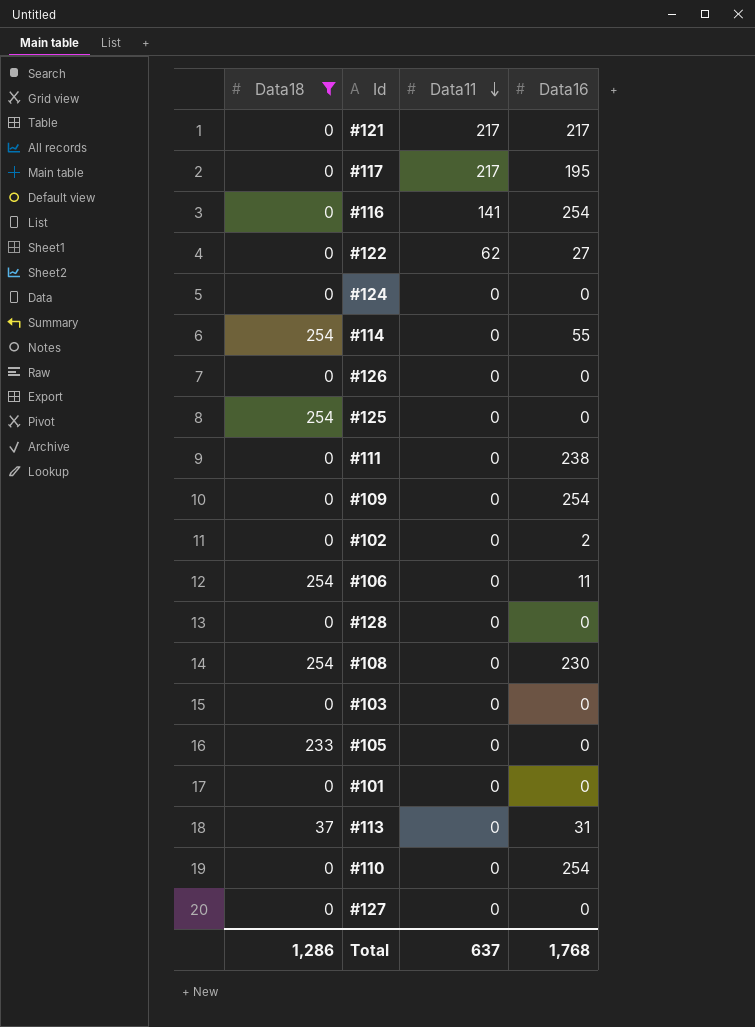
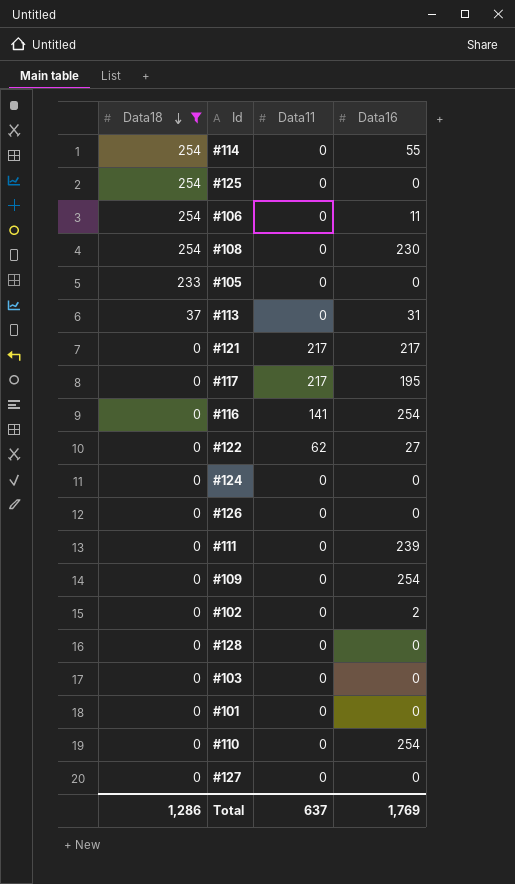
row order: Data11 descending -> Data18 descending
#111 | Data16: 238 -> 239
Total | Data16: 1,768 -> 1,769

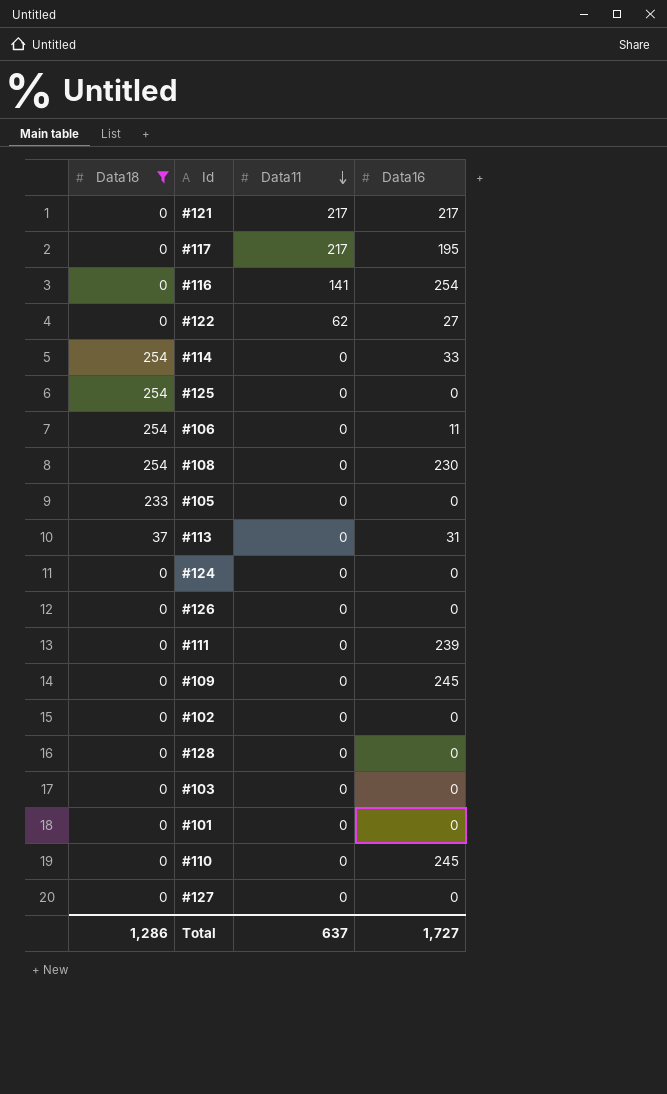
row order: Data18 descending -> Data11 descending
#114 | Data16: 55 -> 33
#109 | Data16: 254 -> 245
#102 | Data16: 2 -> 0
#110 | Data16: 254 -> 245
Total | Data16: 1,769 -> 1,727

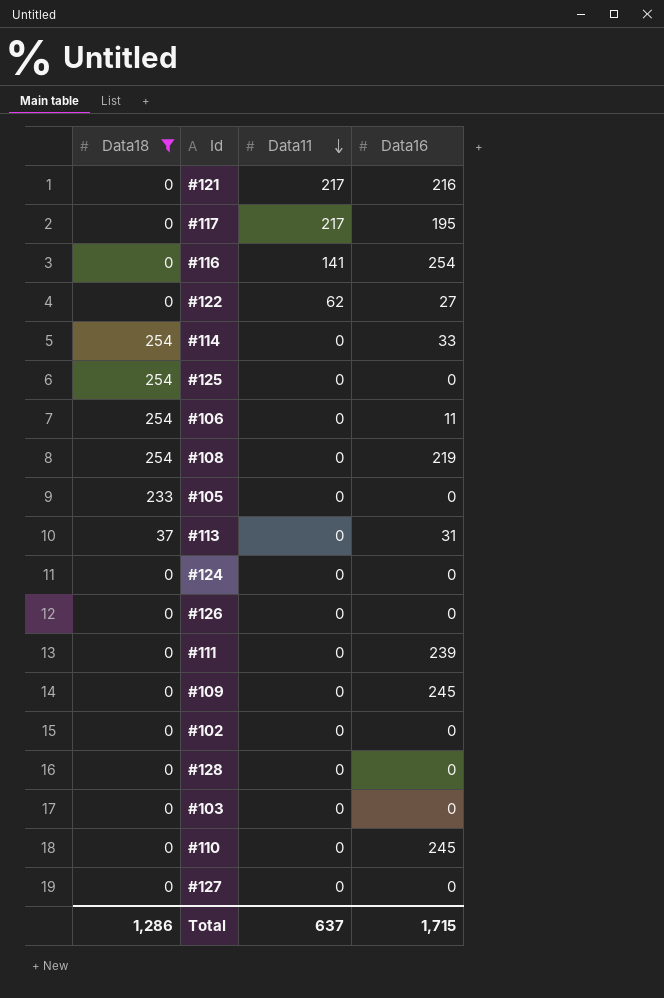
row #101: 0 | 0 | 0 -> none
#121 | Data16: 217 -> 216
#108 | Data16: 230 -> 219
Total | Data16: 1,727 -> 1,715

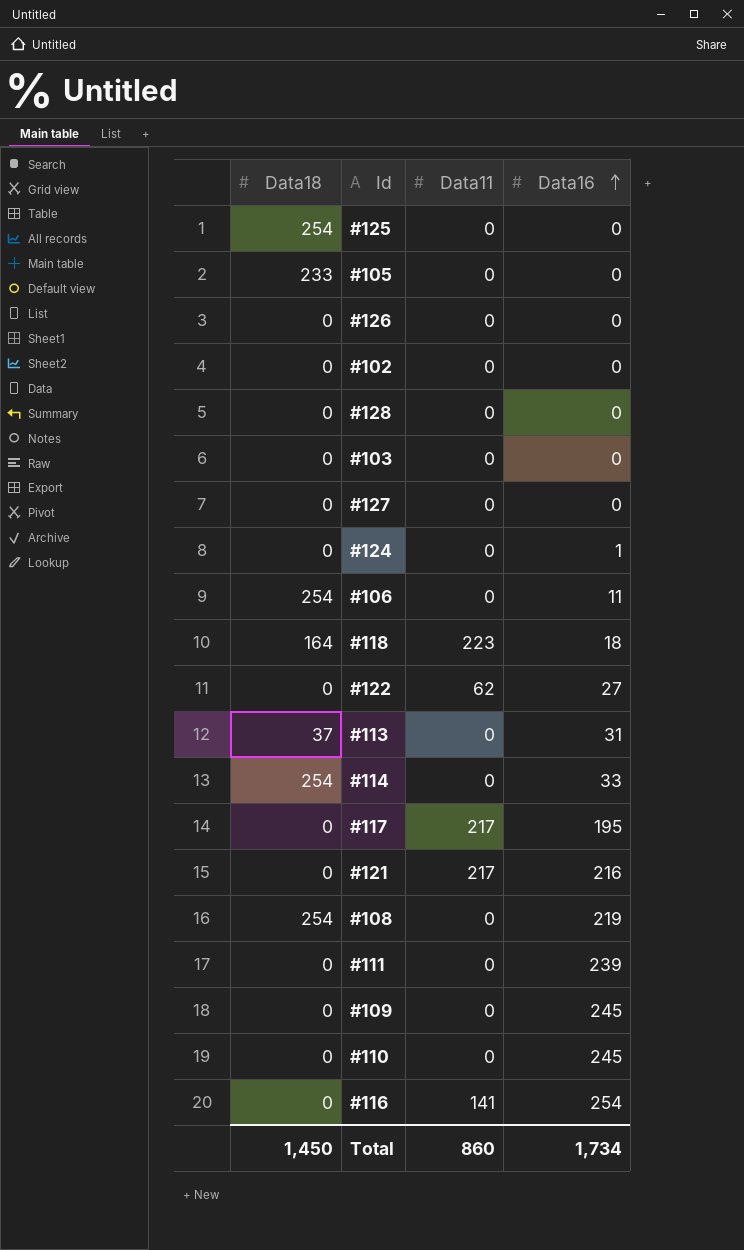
filter: Data18 != 164 -> none
row order: Data11 descending -> Data16 ascending
#124 | Data16: 0 -> 1
Total | Data18: 1,286 -> 1,450
Total | Data11: 637 -> 860
Total | Data16: 1,715 -> 1,734

